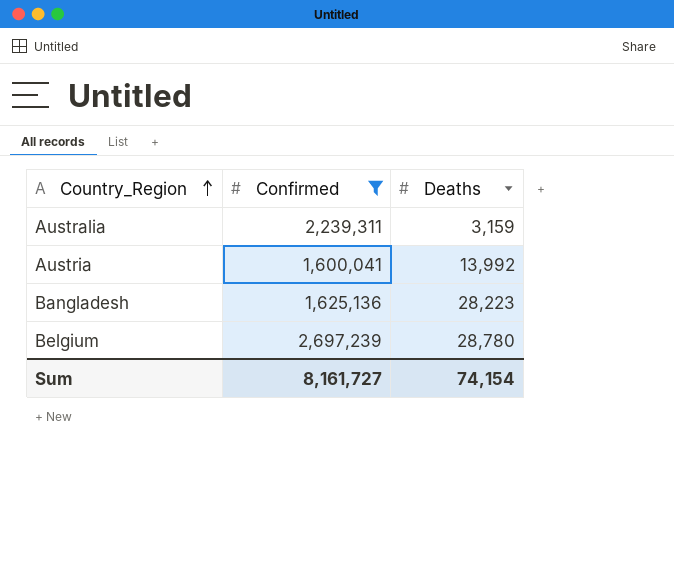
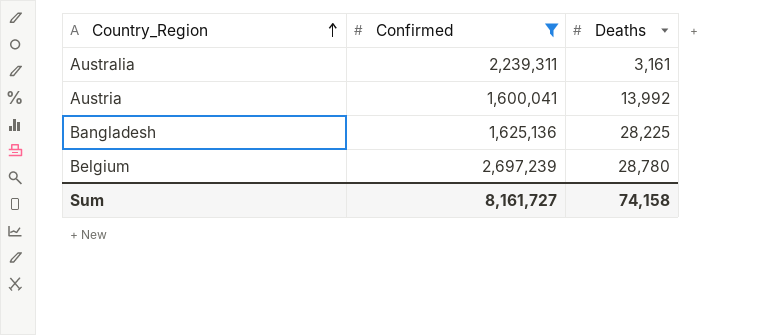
Australia | Deaths: 3,159 -> 3,161
Bangladesh | Deaths: 28,223 -> 28,225
Sum | Deaths: 74,154 -> 74,158

